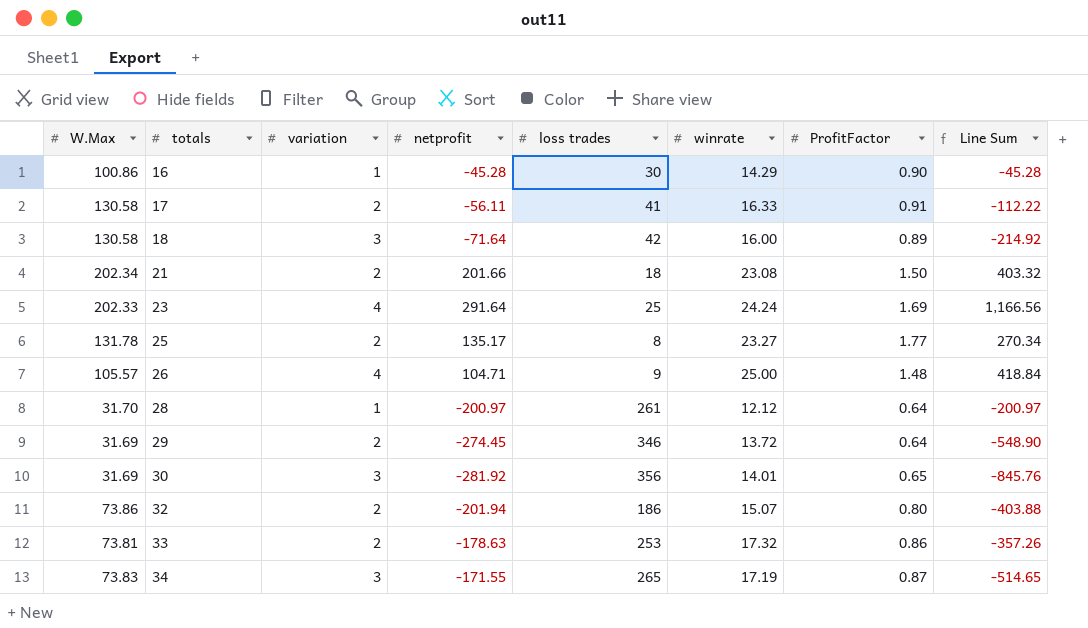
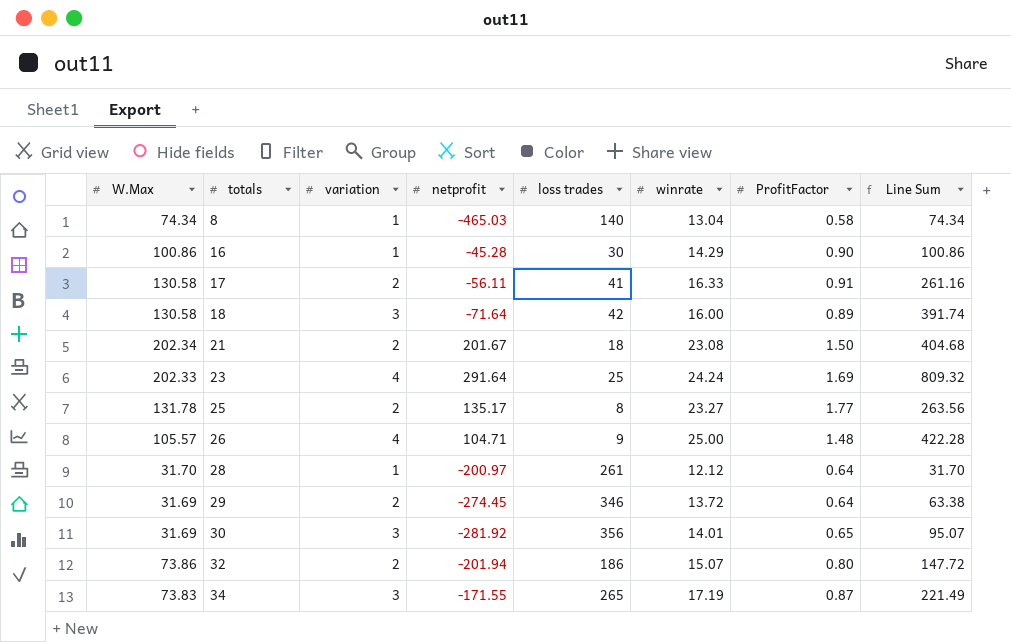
column Line Sum | formula: [variation] * [netprofit] -> [W.Max] * [variation]
row 33: 73.81 | 2 | -178.63 | 253 | 17.32 | 0.86 | -357.26 -> none
row 8: none -> 74.34 | 1 | -465.03 | 140 | 13.04 | 0.58 | 74.34
21 | netprofit: 201.66 -> 201.67

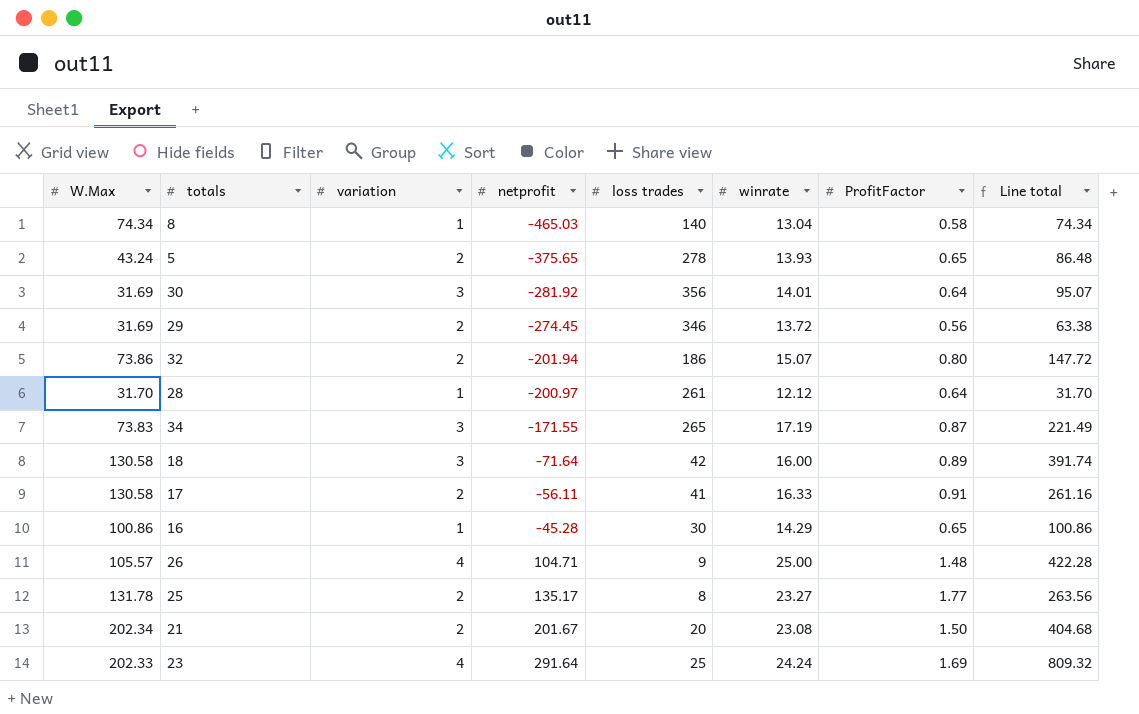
row order: totals ascending -> netprofit ascending
column name: Line Sum -> Line total
row 5: none -> 43.24 | 2 | -375.65 | 278 | 13.93 | 0.65 | 86.48
30 | ProfitFactor: 0.65 -> 0.64
29 | ProfitFactor: 0.64 -> 0.56
16 | ProfitFactor: 0.90 -> 0.65
21 | loss trades: 18 -> 20

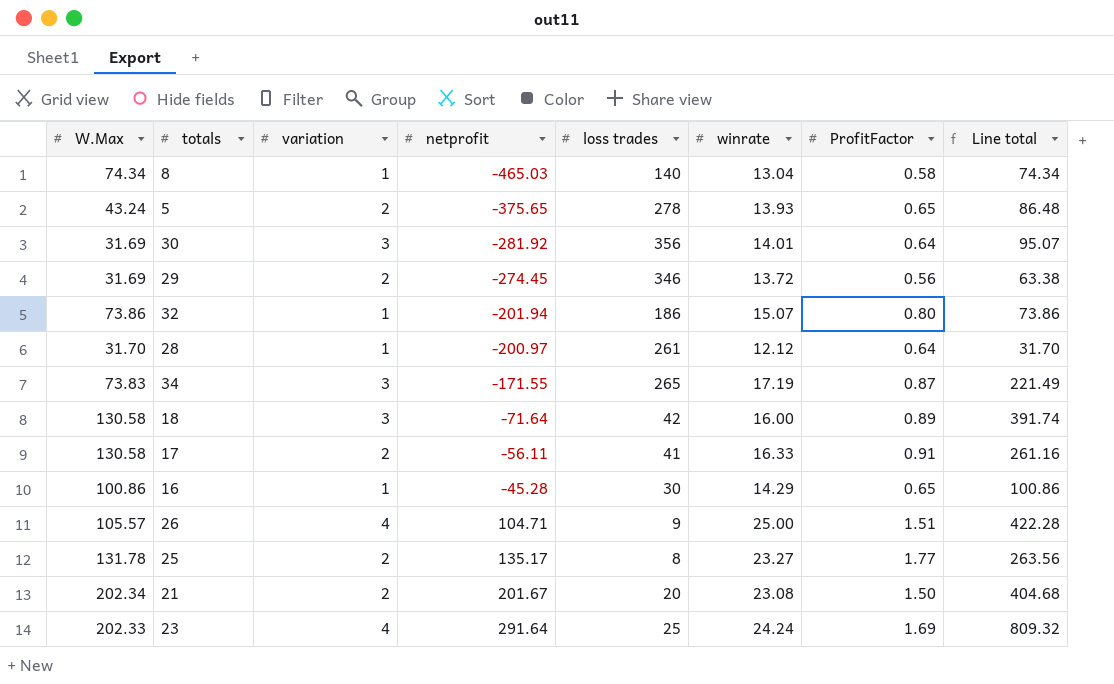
32 | variation: 2 -> 1
32 | Line total: 147.72 -> 73.86
26 | ProfitFactor: 1.48 -> 1.51

